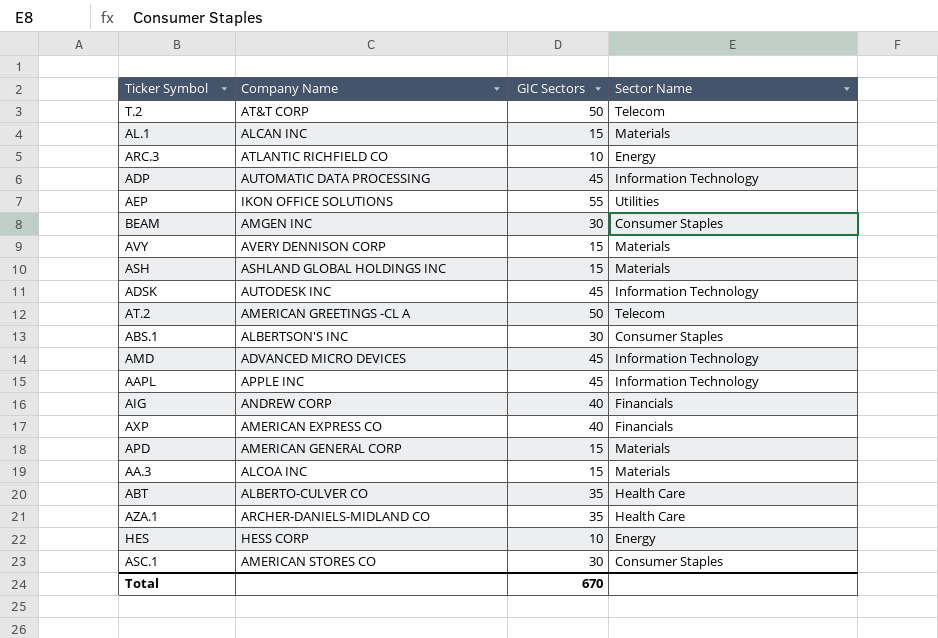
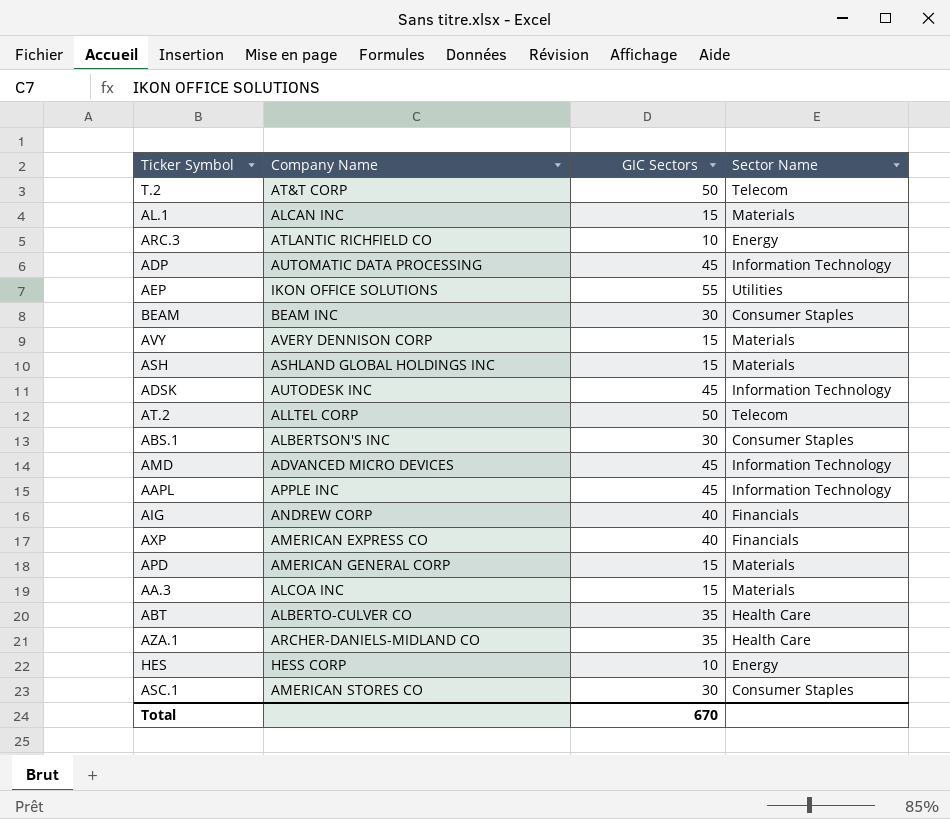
BEAM | Company Name: AMGEN INC -> BEAM INC
AT.2 | Company Name: AMERICAN GREETINGS -CL A -> ALLTEL CORP

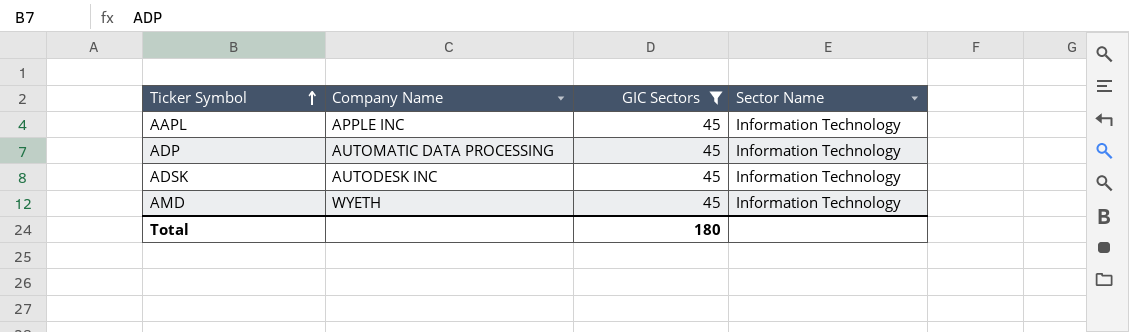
filter: none -> GIC Sectors = 45
row order: none -> Ticker Symbol ascending
AMD | Company Name: ADVANCED MICRO DEVICES -> WYETH
Total | GIC Sectors: 670 -> 180

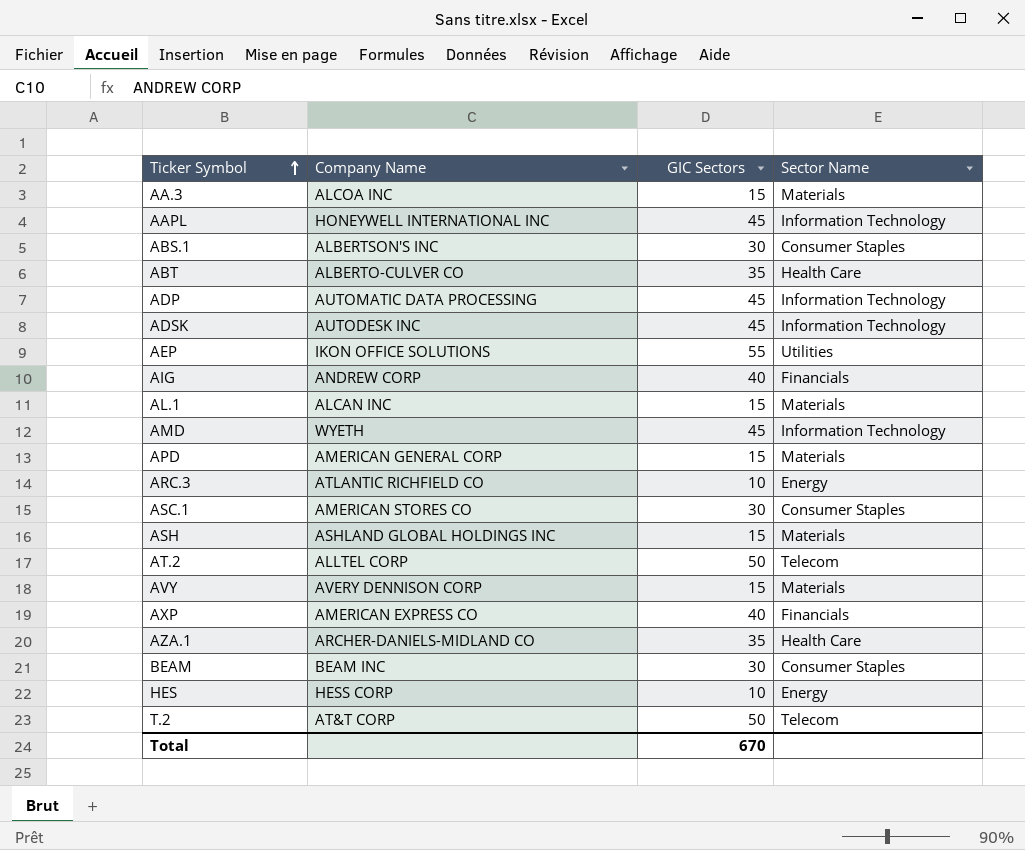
filter: GIC Sectors = 45 -> none
AAPL | Company Name: APPLE INC -> HONEYWELL INTERNATIONAL INC
Total | GIC Sectors: 180 -> 670

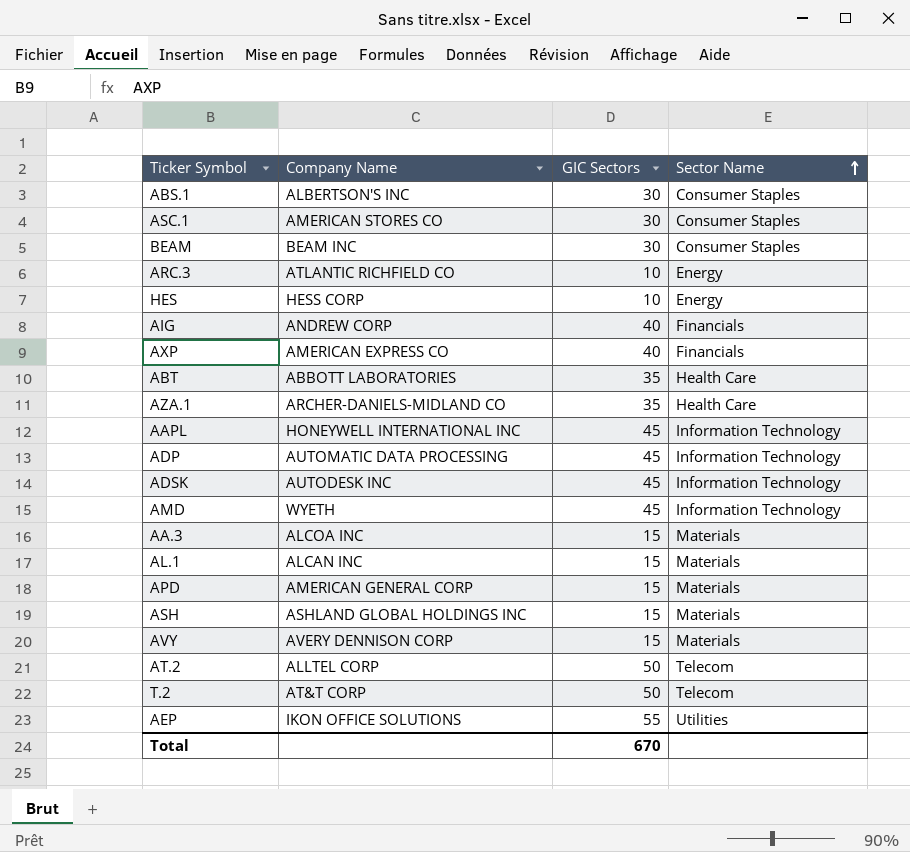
row order: Ticker Symbol ascending -> Sector Name ascending
ABT | Company Name: ALBERTO-CULVER CO -> ABBOTT LABORATORIES

